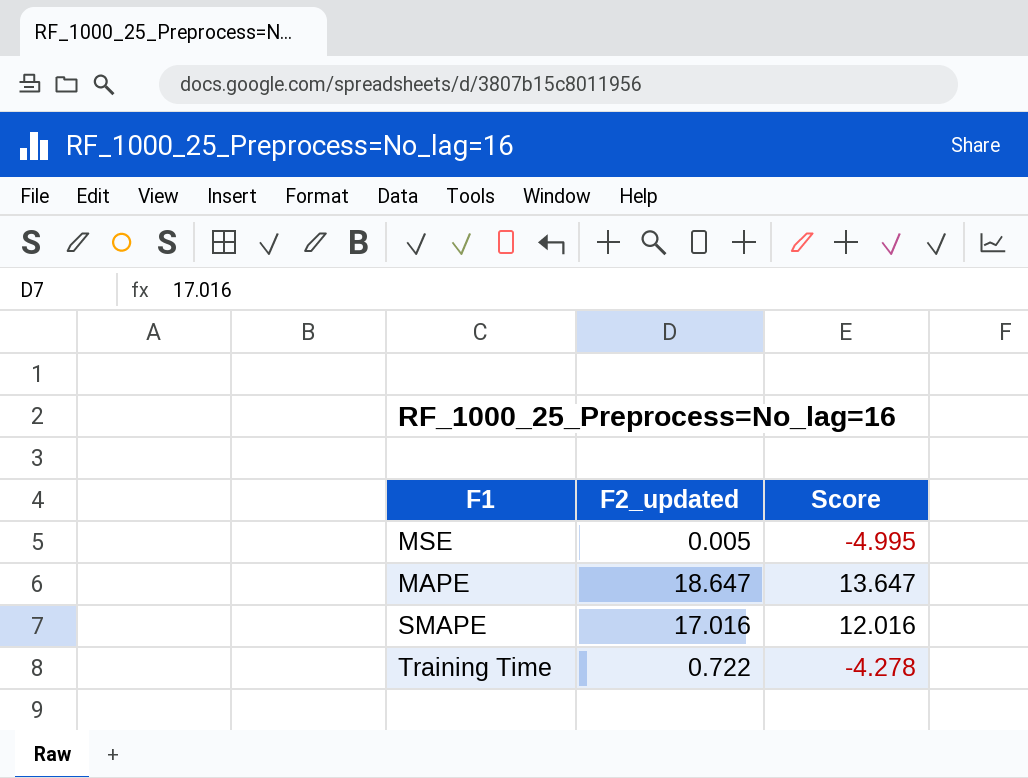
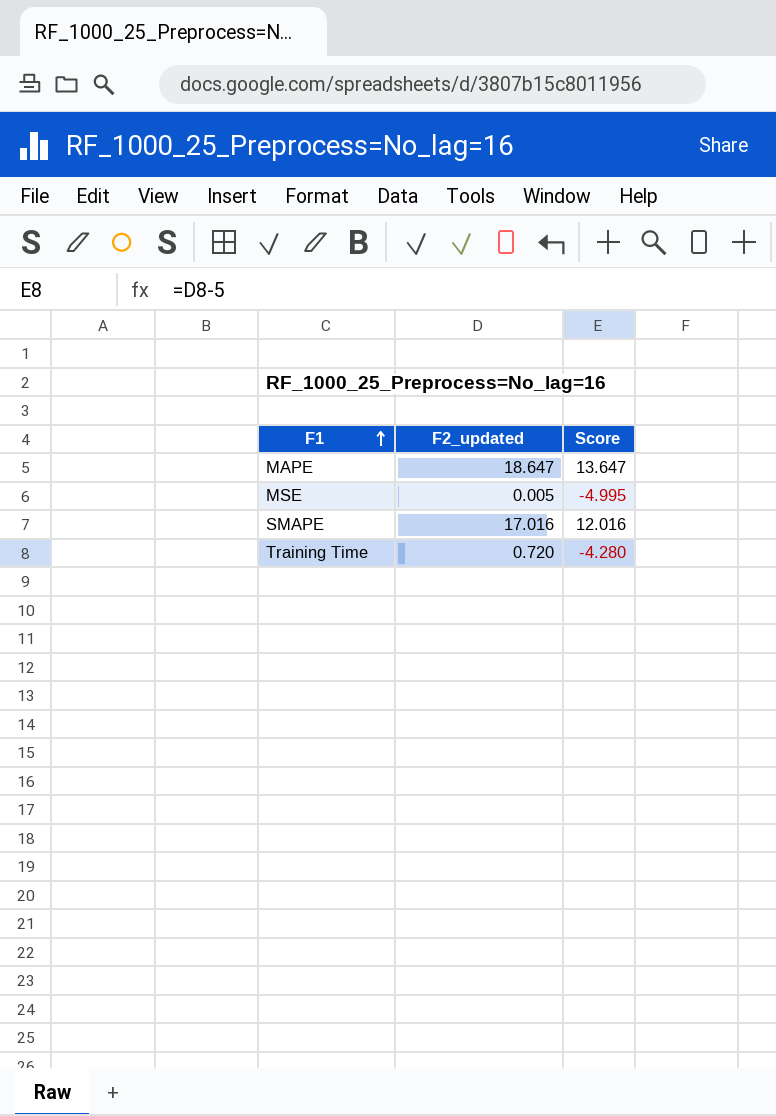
row order: none -> F1 ascending
Training Time | F2_updated: 0.722 -> 0.720
Training Time | Score: -4.278 -> -4.280

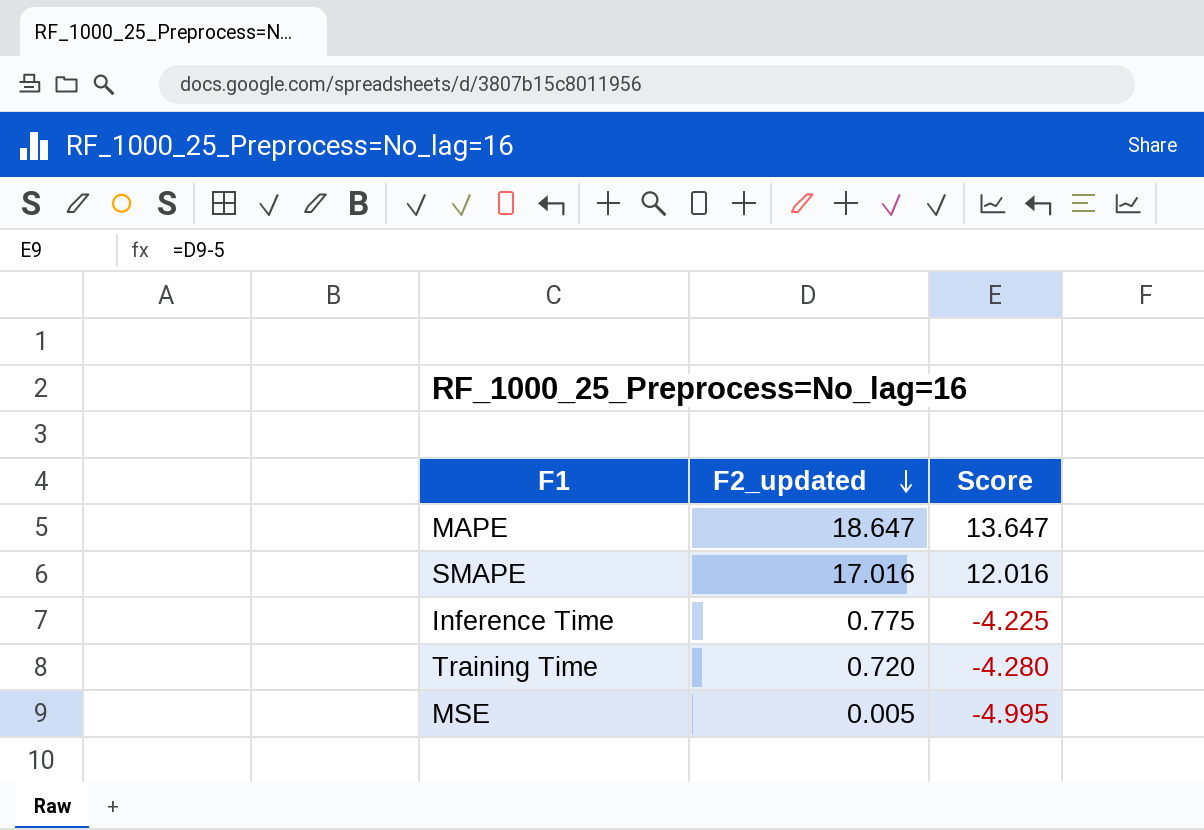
row order: F1 ascending -> F2_updated descending
row Inference Time: none -> 0.775 | -4.225

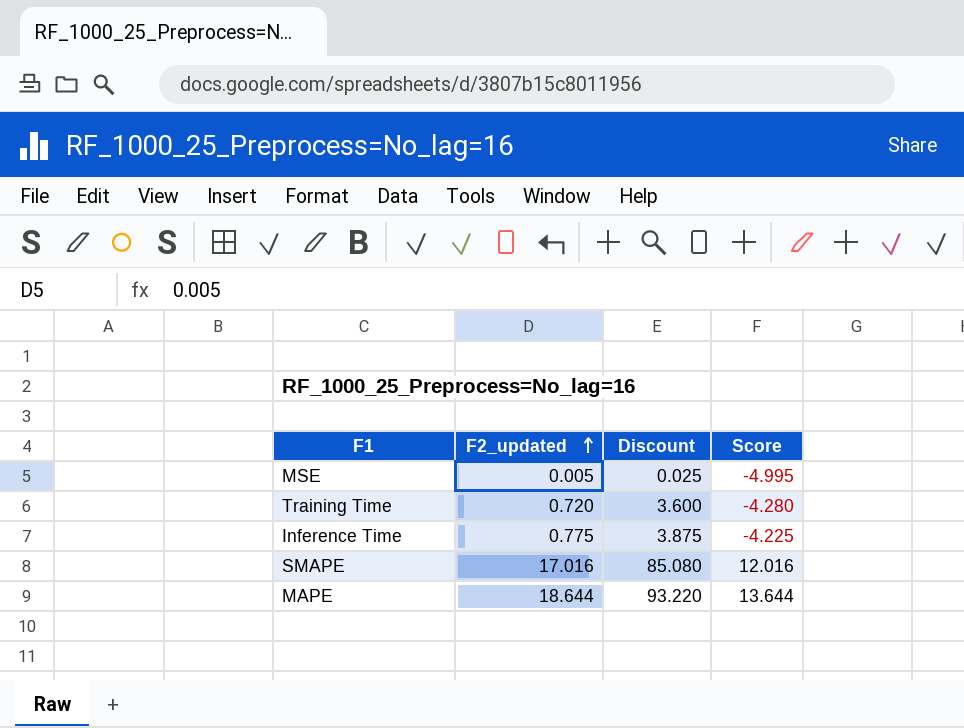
row order: F2_updated descending -> F2_updated ascending
column Discount | formula: none -> [F2_updated] * 5
MAPE | F2_updated: 18.647 -> 18.644
MAPE | Score: 13.647 -> 13.644

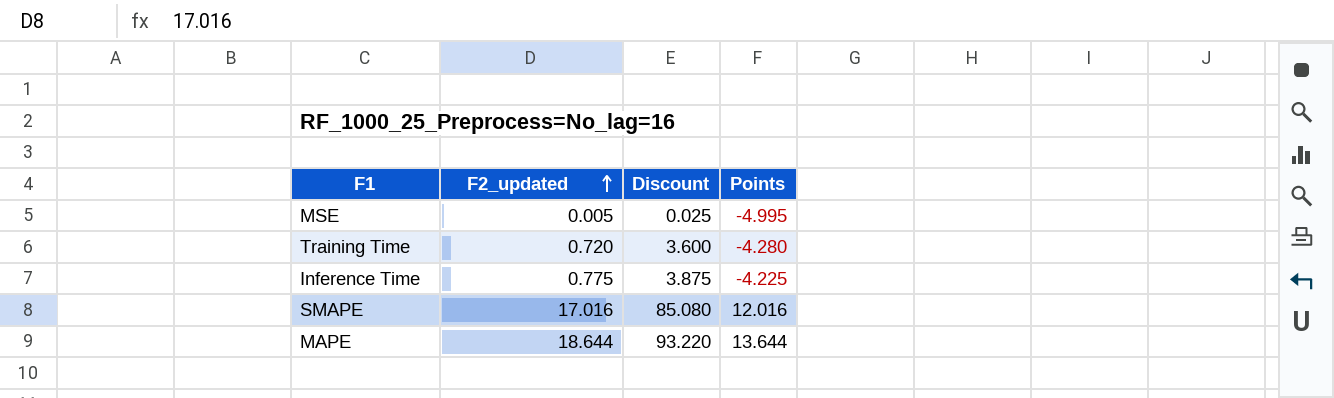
column name: Score -> Points

